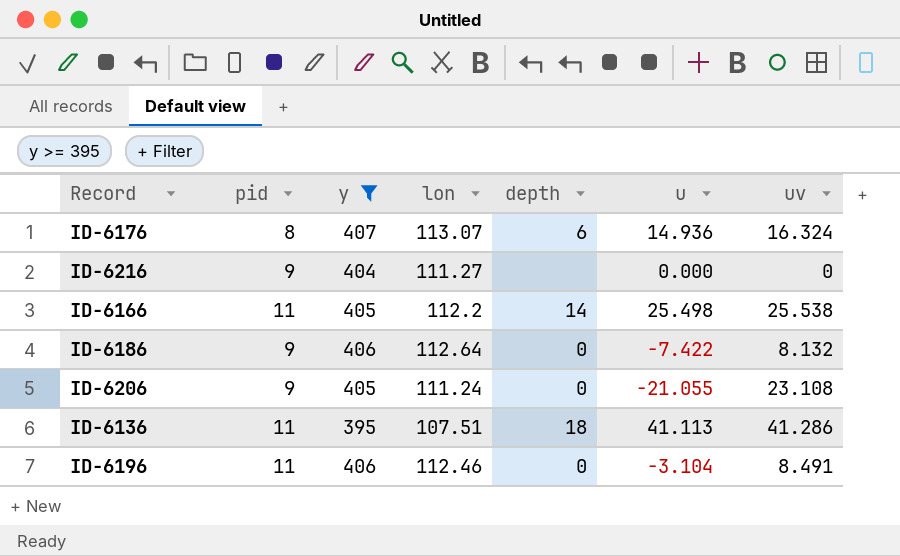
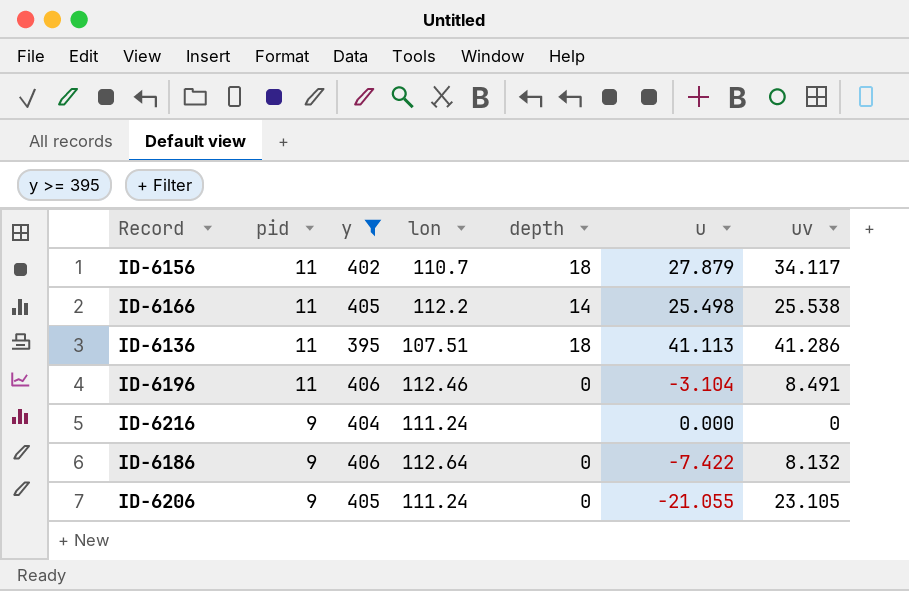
row order: none -> pid descending
row ID-6176: 8 | 407 | 113.07 | 6 | 14.936 | 16.324 -> none
row ID-6156: none -> 11 | 402 | 110.7 | 18 | 27.879 | 34.117
ID-6216 | lon: 111.27 -> 111.24
ID-6206 | uv: 23.108 -> 23.105

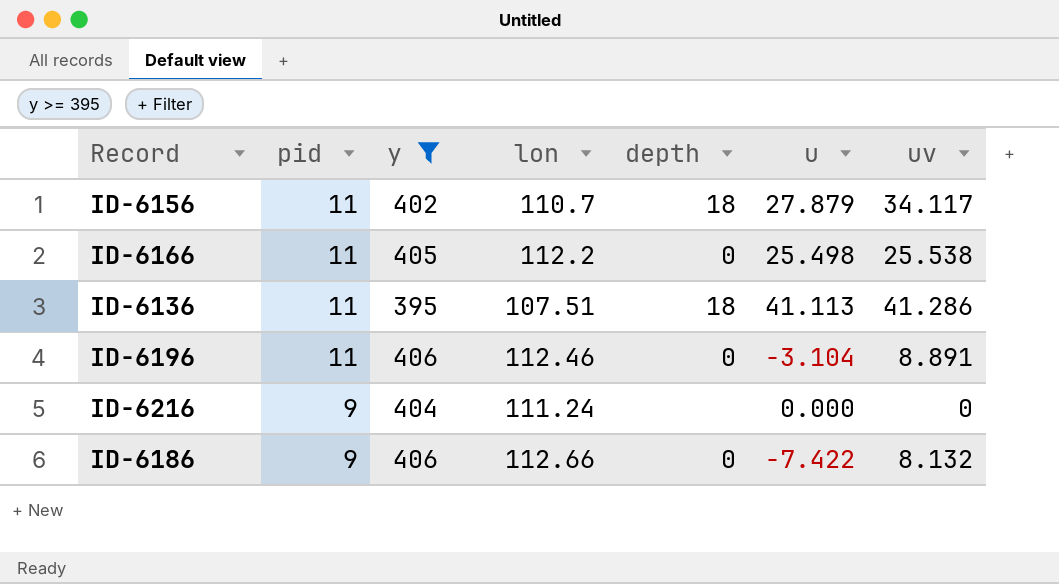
row ID-6206: 9 | 405 | 111.24 | 0 | -21.055 | 23.105 -> none
ID-6166 | depth: 14 -> 0
ID-6196 | uv: 8.491 -> 8.891
ID-6186 | lon: 112.64 -> 112.66

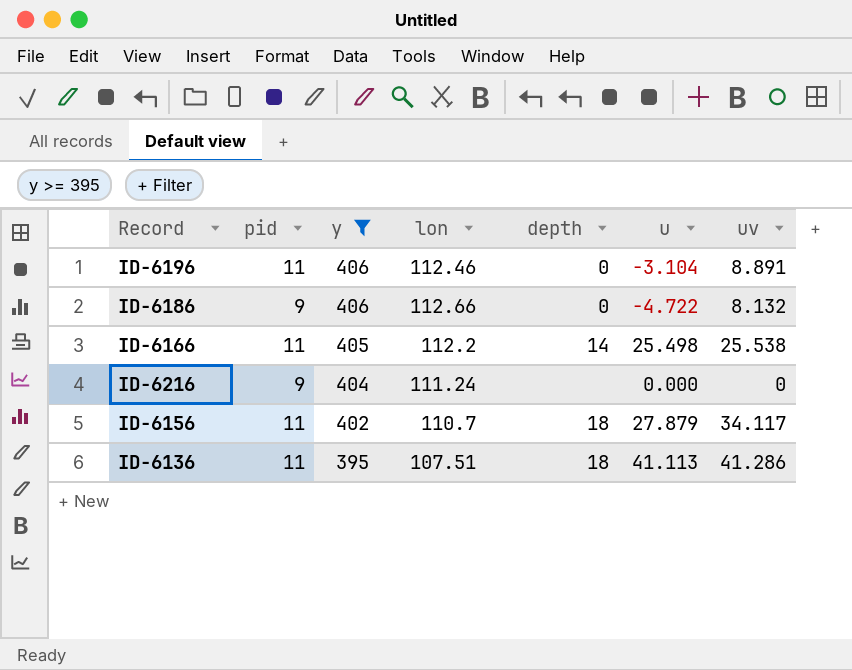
row order: pid descending -> y descending
ID-6186 | u: -7.422 -> -4.722
ID-6166 | depth: 0 -> 14

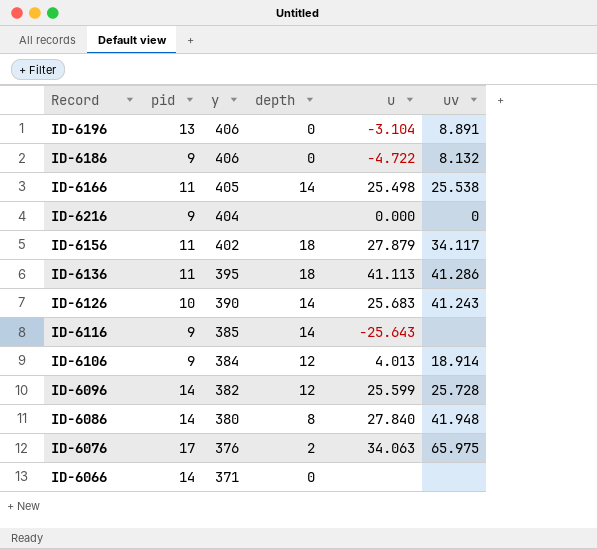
filter: y >= 395 -> none
column lon | position: 4 -> none
ID-6196 | pid: 11 -> 13

